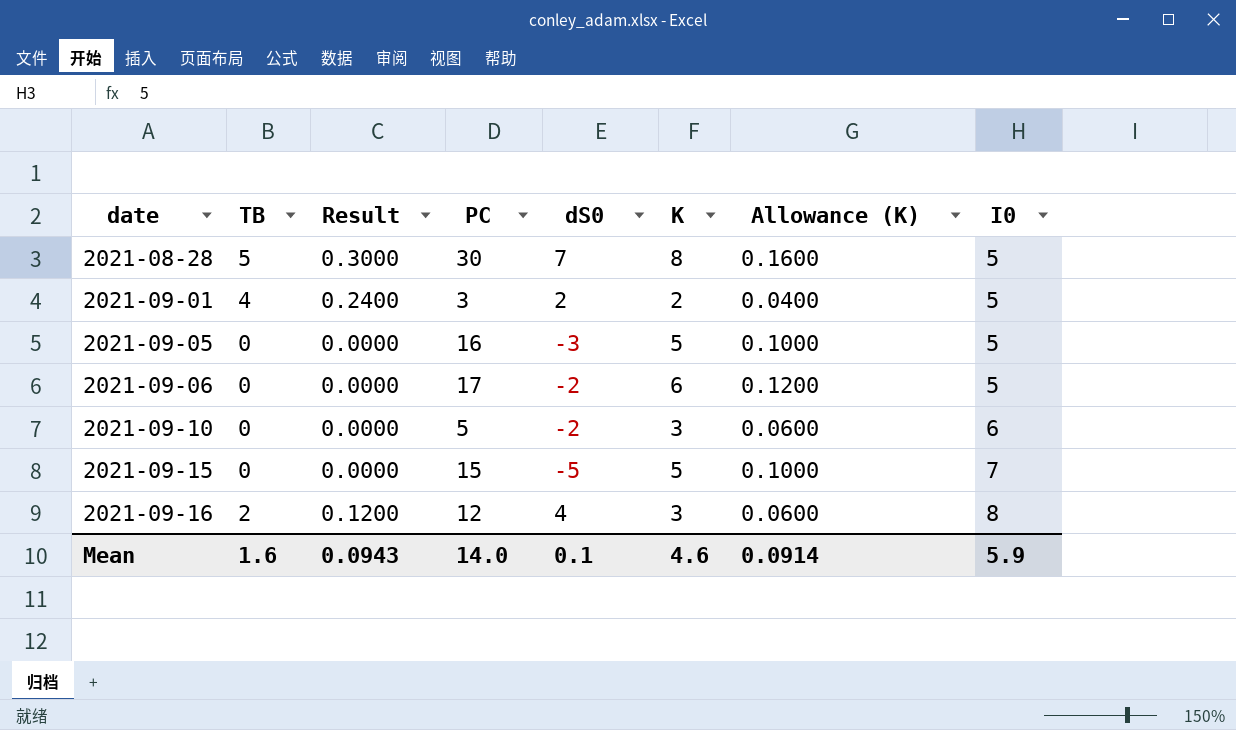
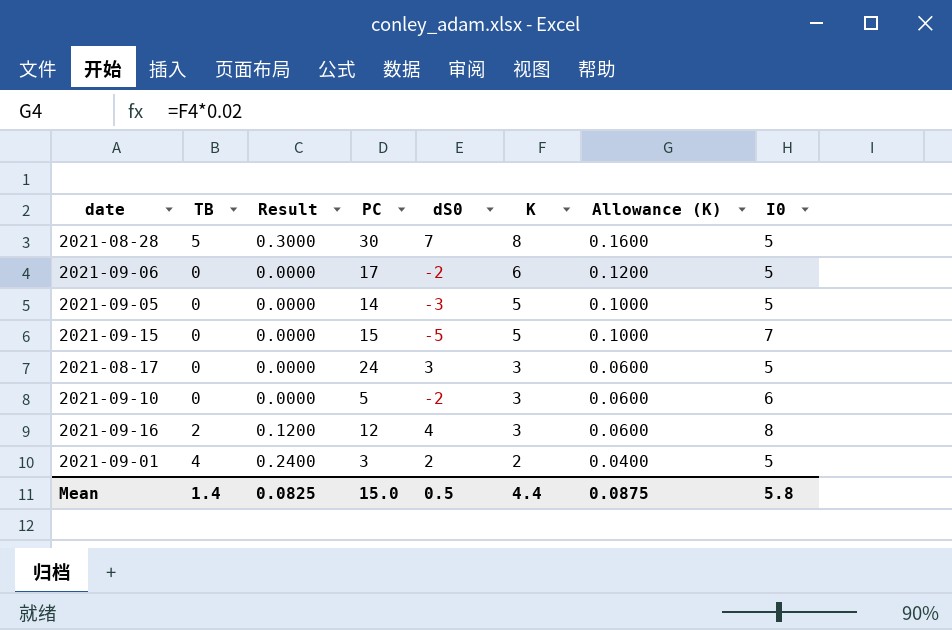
row order: date ascending -> K descending
2021-09-05 | PC: 16 -> 14
row 2021-08-17: none -> 0 | 0.0000 | 24 | 3 | 3 | 0.0600 | 5
Mean | TB: 1.6 -> 1.4
Mean | Result: 0.0943 -> 0.0825
Mean | PC: 14.0 -> 15.0
Mean | dS0: 0.1 -> 0.5
Mean | K: 4.6 -> 4.4
Mean | Allowance (K): 0.0914 -> 0.0875
Mean | I0: 5.9 -> 5.8

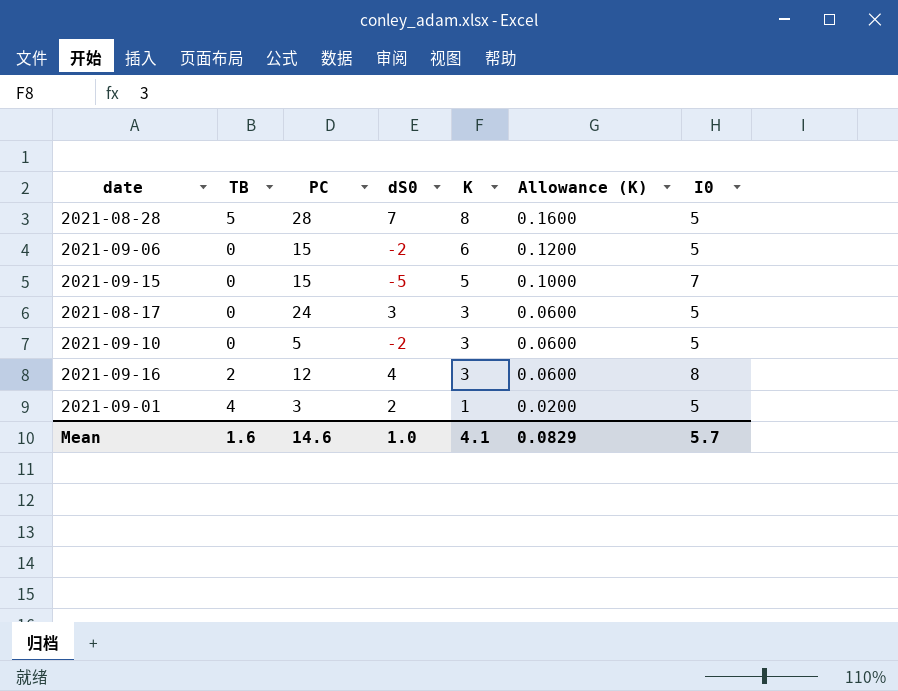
column Result | formula: [TB] * 0.06 -> none
row 2021-09-05: 0 | 0.0000 | 14 | -3 | 5 | 0.1000 | 5 -> none
2021-08-28 | PC: 30 -> 28
2021-09-06 | PC: 17 -> 15
2021-09-10 | I0: 6 -> 5
2021-09-01 | K: 2 -> 1
2021-09-01 | Allowance (K): 0.0400 -> 0.0200
Mean | TB: 1.4 -> 1.6
Mean | PC: 15.0 -> 14.6
Mean | dS0: 0.5 -> 1.0
Mean | K: 4.4 -> 4.1
Mean | Allowance (K): 0.0875 -> 0.0829
Mean | I0: 5.8 -> 5.7

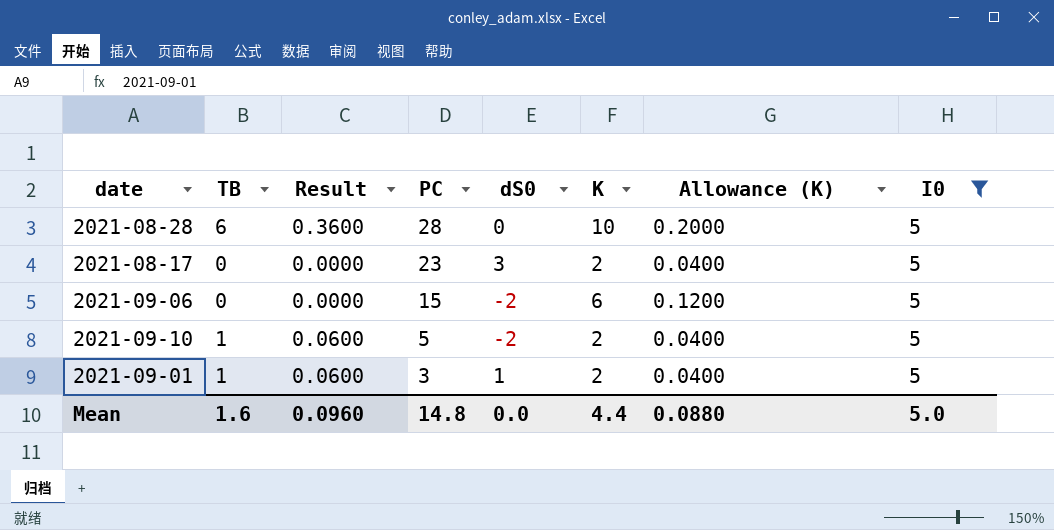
filter: none -> I0 = 5
row order: K descending -> PC descending
column Result | formula: none -> [TB] * 0.06
2021-08-28 | TB: 5 -> 6
2021-08-28 | dS0: 7 -> 0
2021-08-28 | K: 8 -> 10
2021-08-28 | Allowance (K): 0.1600 -> 0.2000
2021-08-17 | PC: 24 -> 23
2021-08-17 | K: 3 -> 2
2021-08-17 | Allowance (K): 0.0600 -> 0.0400
2021-09-10 | TB: 0 -> 1
2021-09-10 | K: 3 -> 2
2021-09-10 | Allowance (K): 0.0600 -> 0.0400
2021-09-01 | TB: 4 -> 1
2021-09-01 | dS0: 2 -> 1
2021-09-01 | K: 1 -> 2
2021-09-01 | Allowance (K): 0.0200 -> 0.0400
Mean | PC: 14.6 -> 14.8
Mean | dS0: 1.0 -> 0.0
Mean | K: 4.1 -> 4.4
Mean | Allowance (K): 0.0829 -> 0.0880
Mean | I0: 5.7 -> 5.0

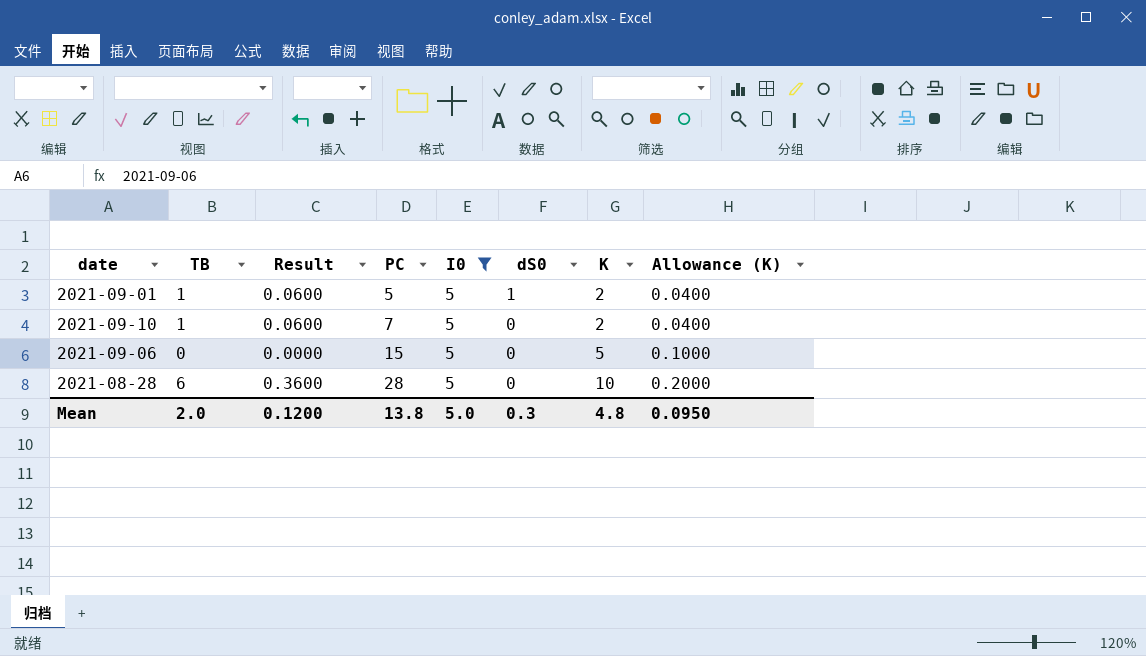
row order: PC descending -> PC ascending
column I0 | position: 8 -> 5
row 2021-08-17: 0 | 0.0000 | 23 | 3 | 2 | 0.0400 | 5 -> none
2021-09-01 | PC: 3 -> 5
2021-09-10 | PC: 5 -> 7
2021-09-10 | dS0: -2 -> 0
2021-09-06 | dS0: -2 -> 0
2021-09-06 | K: 6 -> 5
2021-09-06 | Allowance (K): 0.1200 -> 0.1000
Mean | TB: 1.6 -> 2.0
Mean | Result: 0.0960 -> 0.1200
Mean | PC: 14.8 -> 13.8
Mean | dS0: 0.0 -> 0.3
Mean | K: 4.4 -> 4.8
Mean | Allowance (K): 0.0880 -> 0.0950

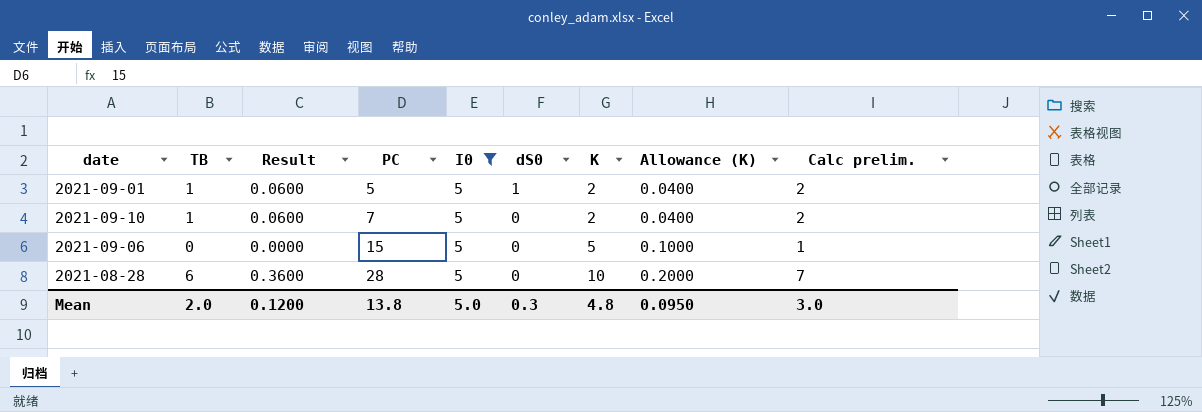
column Calc prelim. | formula: none -> [TB] + 1

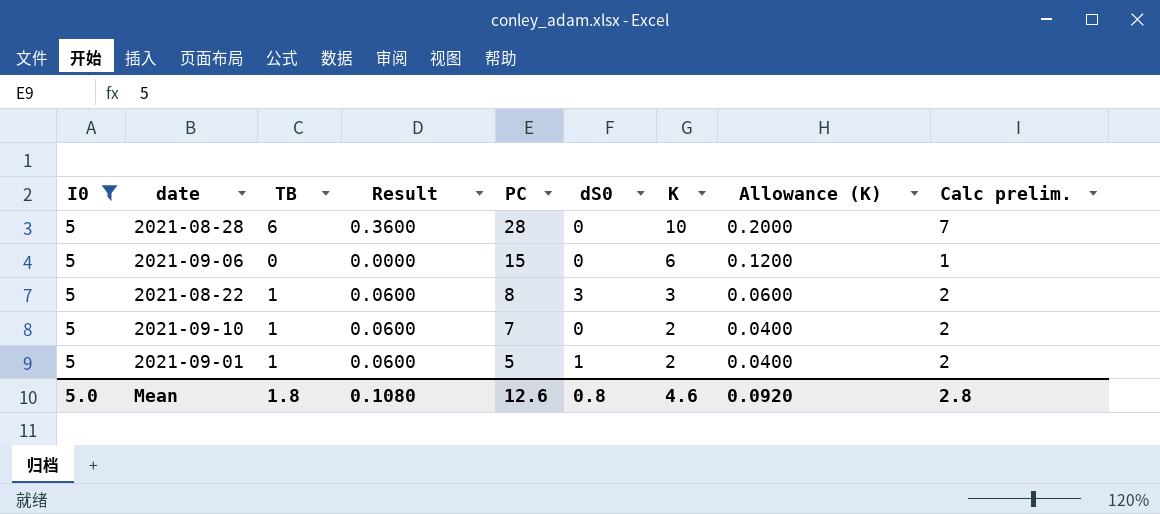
row order: PC ascending -> PC descending
column I0 | position: 5 -> 1
2021-09-06 | K: 5 -> 6
2021-09-06 | Allowance (K): 0.1000 -> 0.1200
row 2021-08-22: none -> 5 | 1 | 0.0600 | 8 | 3 | 3 | 0.0600 | 2
Mean | TB: 2.0 -> 1.8
Mean | Result: 0.1200 -> 0.1080
Mean | PC: 13.8 -> 12.6
Mean | dS0: 0.3 -> 0.8
Mean | K: 4.8 -> 4.6
Mean | Allowance (K): 0.0950 -> 0.0920
Mean | Calc prelim.: 3.0 -> 2.8

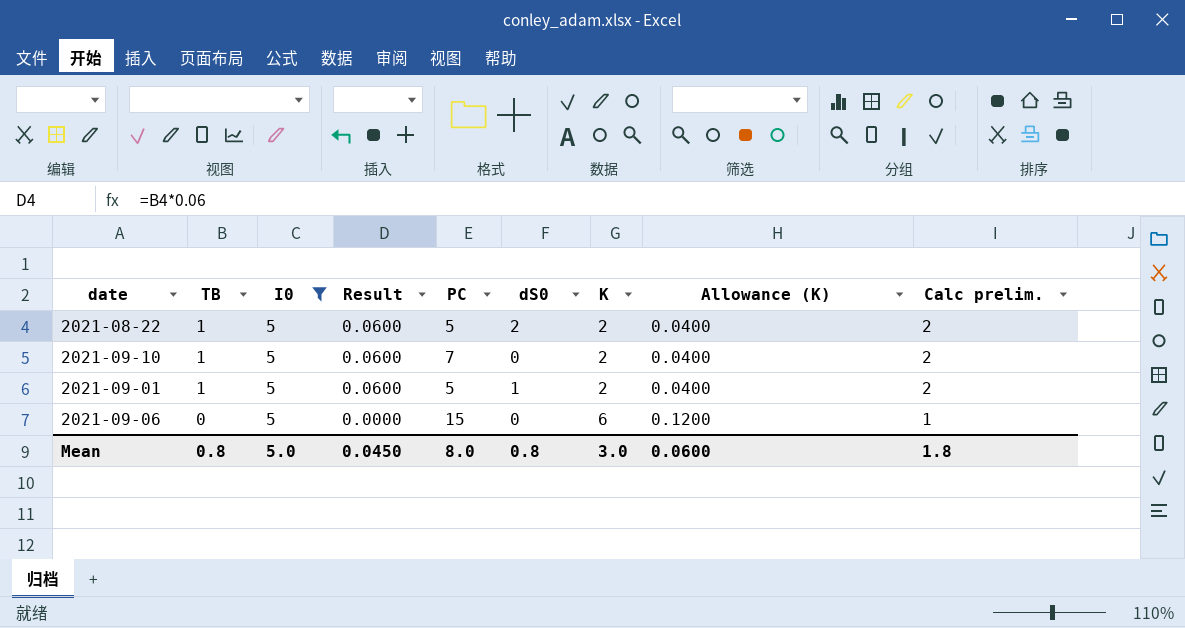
row order: PC descending -> TB descending
column I0 | position: 1 -> 3
row 2021-08-28: 5 | 6 | 0.3600 | 28 | 0 | 10 | 0.2000 | 7 -> none
2021-08-22 | PC: 8 -> 5
2021-08-22 | dS0: 3 -> 2
2021-08-22 | K: 3 -> 2
2021-08-22 | Allowance (K): 0.0600 -> 0.0400
Mean | TB: 1.8 -> 0.8
Mean | Result: 0.1080 -> 0.0450
Mean | PC: 12.6 -> 8.0
Mean | K: 4.6 -> 3.0
Mean | Allowance (K): 0.0920 -> 0.0600
Mean | Calc prelim.: 2.8 -> 1.8

